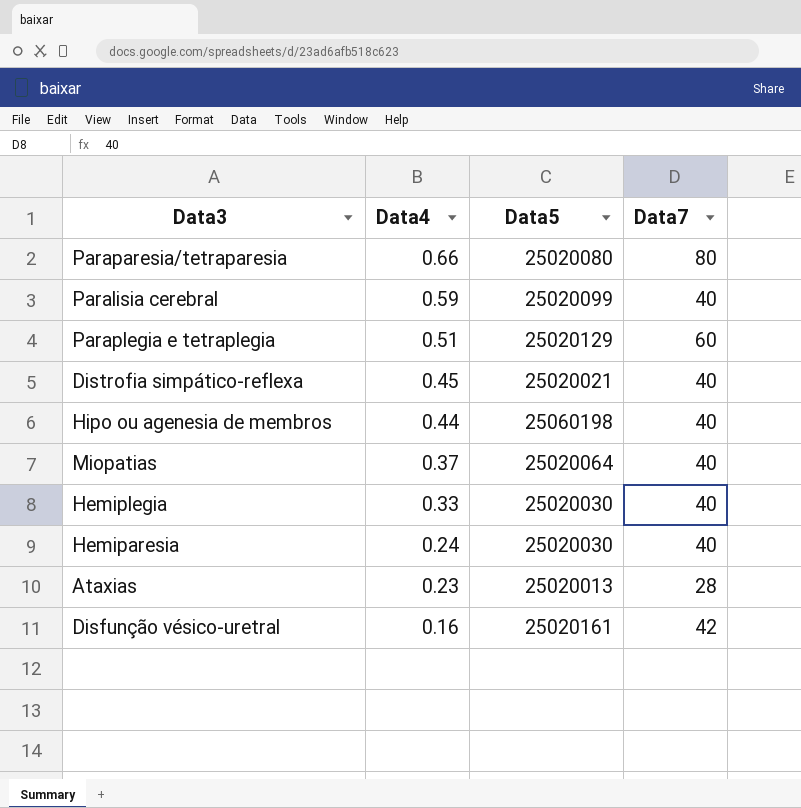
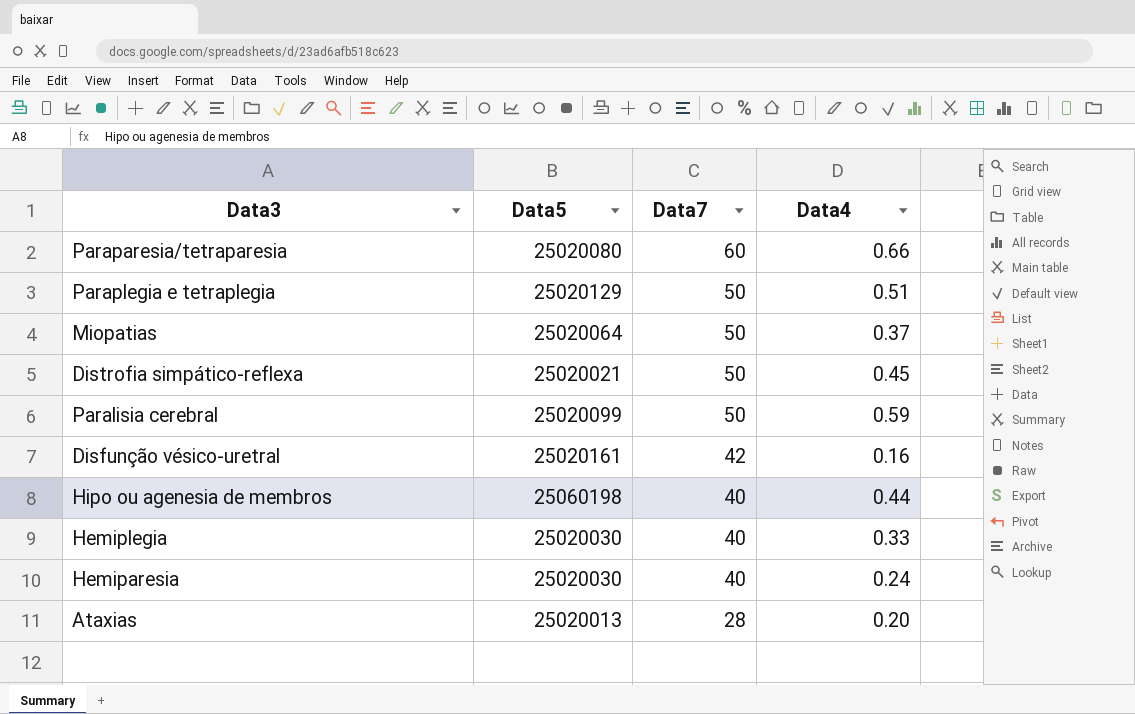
row order: Data4 descending -> Data7 descending
column Data4 | position: 2 -> 4
Paraparesia/tetraparesia | Data7: 80 -> 60
Paraplegia e tetraplegia | Data7: 60 -> 50
Miopatias | Data7: 40 -> 50
Distrofia simpático-reflexa | Data7: 40 -> 50
Paralisia cerebral | Data7: 40 -> 50
Ataxias | Data4: 0.23 -> 0.20

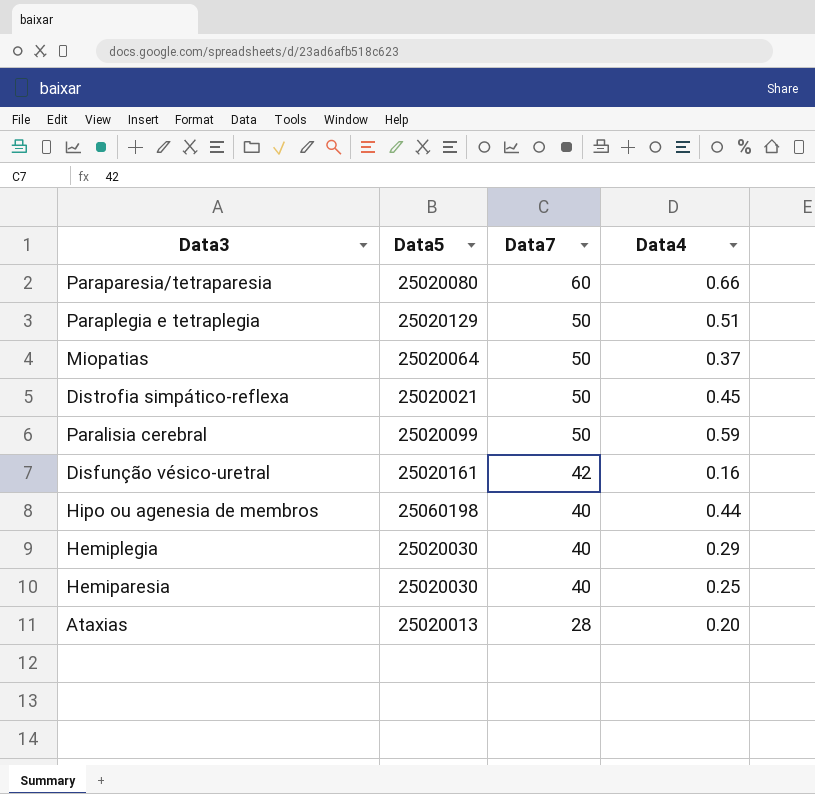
Hemiplegia | Data4: 0.33 -> 0.29
Hemiparesia | Data4: 0.24 -> 0.25

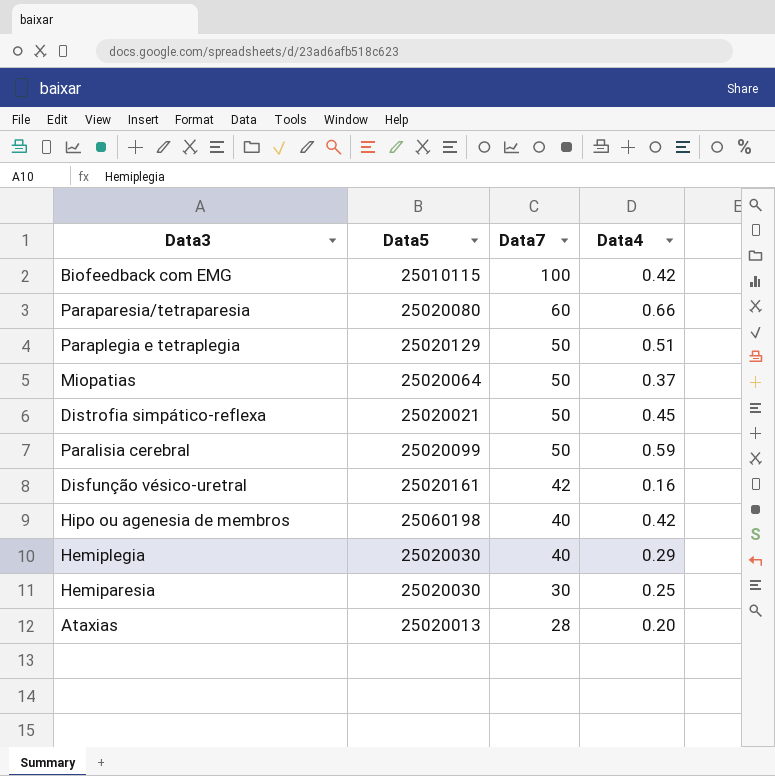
row Biofeedback com EMG: none -> 25010115 | 100 | 0.42
Hipo ou agenesia de membros | Data4: 0.44 -> 0.42
Hemiparesia | Data7: 40 -> 30

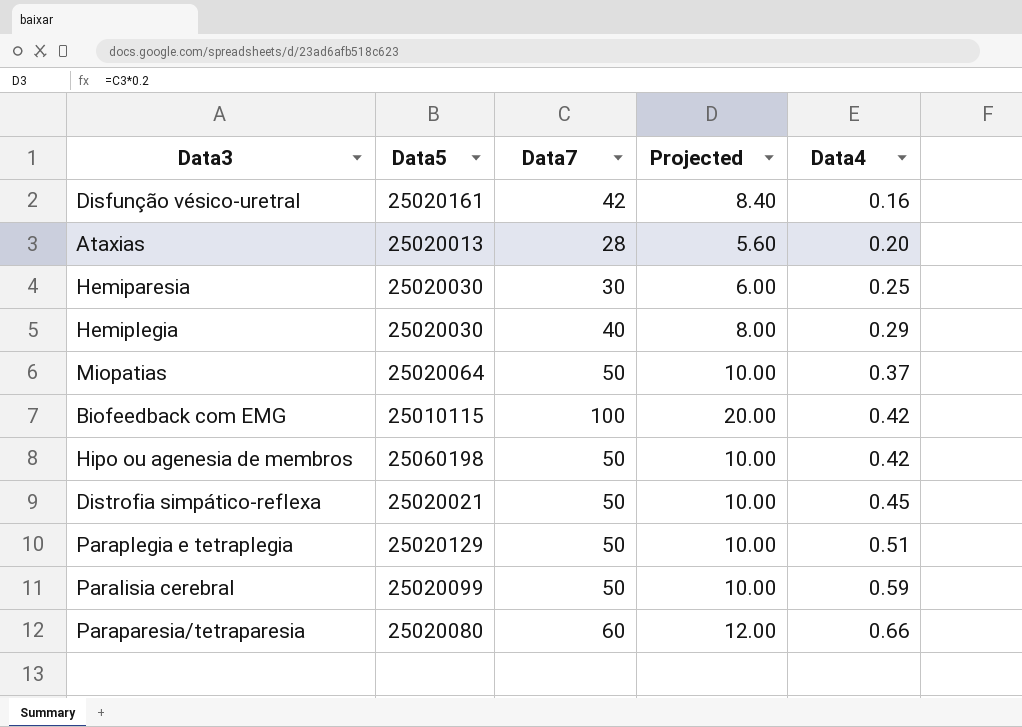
row order: Data7 descending -> Data4 ascending
column Projected | formula: none -> [Data7] * 0.2
Hipo ou agenesia de membros | Data7: 40 -> 50

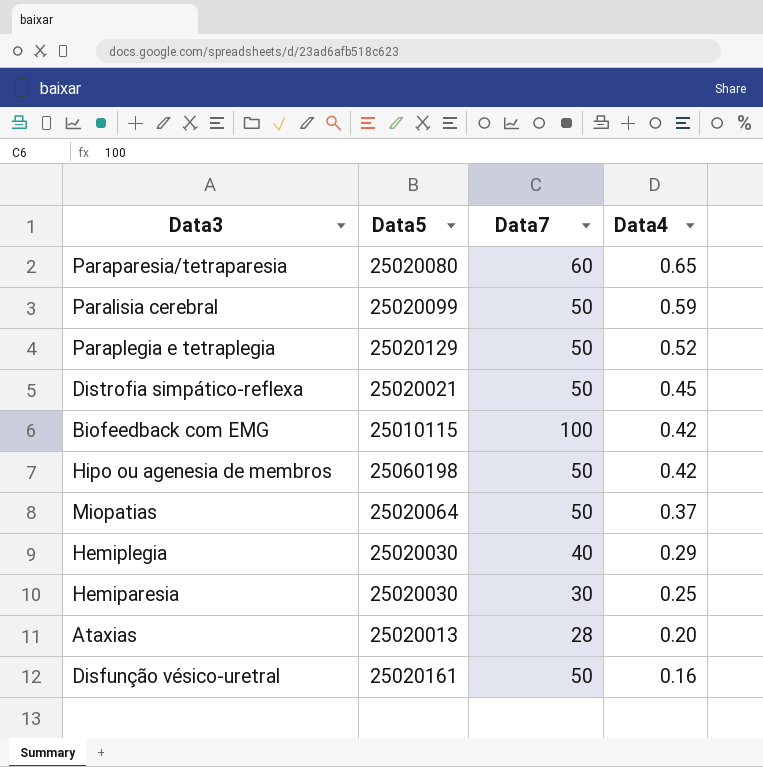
row order: Data4 ascending -> Data4 descending
column Projected | formula: [Data7] * 0.2 -> none
Paraparesia/tetraparesia | Data4: 0.66 -> 0.65
Paraplegia e tetraplegia | Data4: 0.51 -> 0.52
Disfunção vésico-uretral | Data7: 42 -> 50

